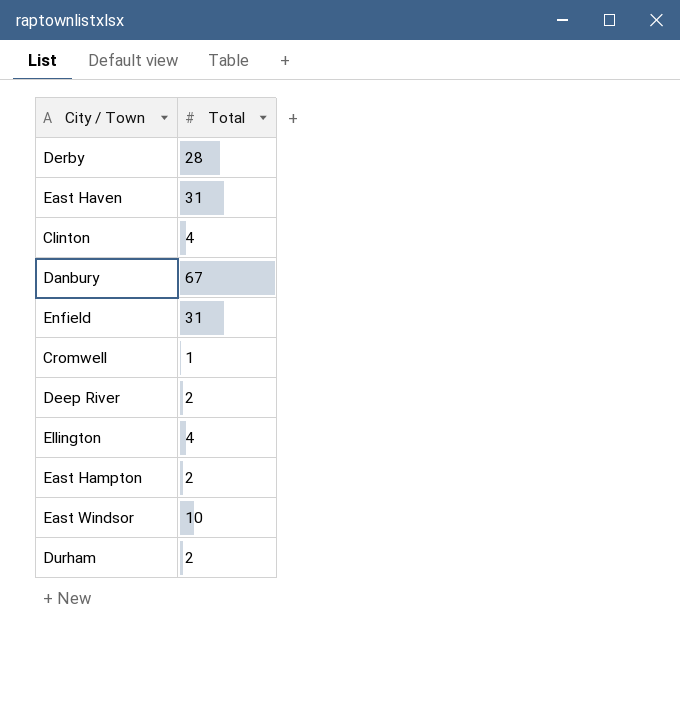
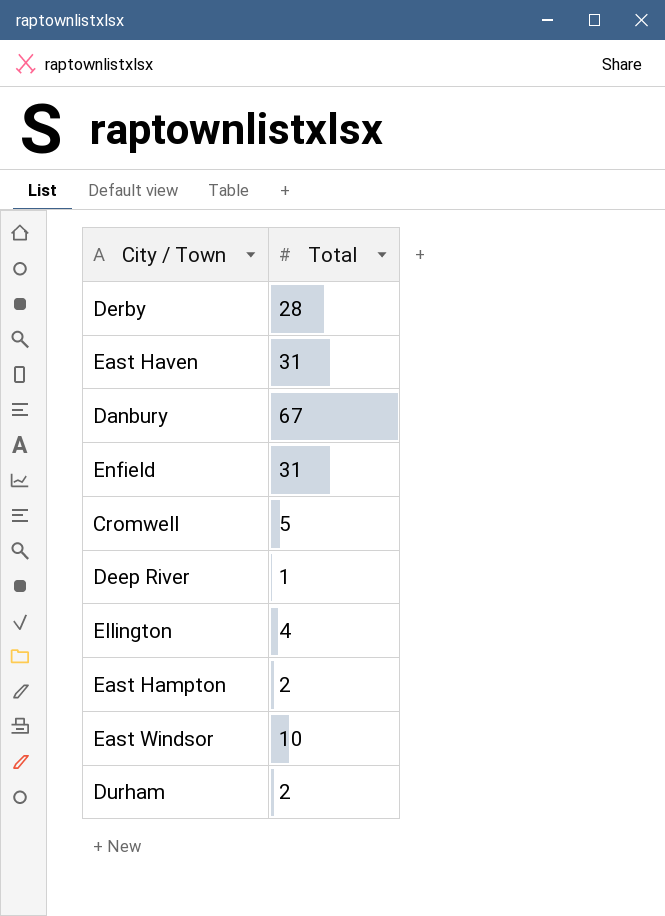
row Clinton: 4 -> none
Cromwell | Total: 1 -> 5
Deep River | Total: 2 -> 1

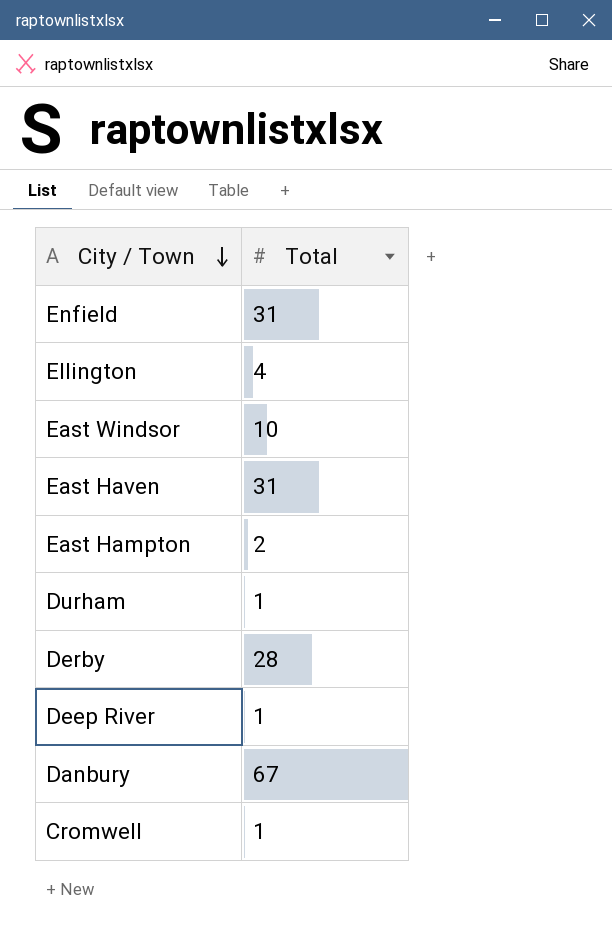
row order: none -> City / Town descending
Durham | Total: 2 -> 1
Cromwell | Total: 5 -> 1

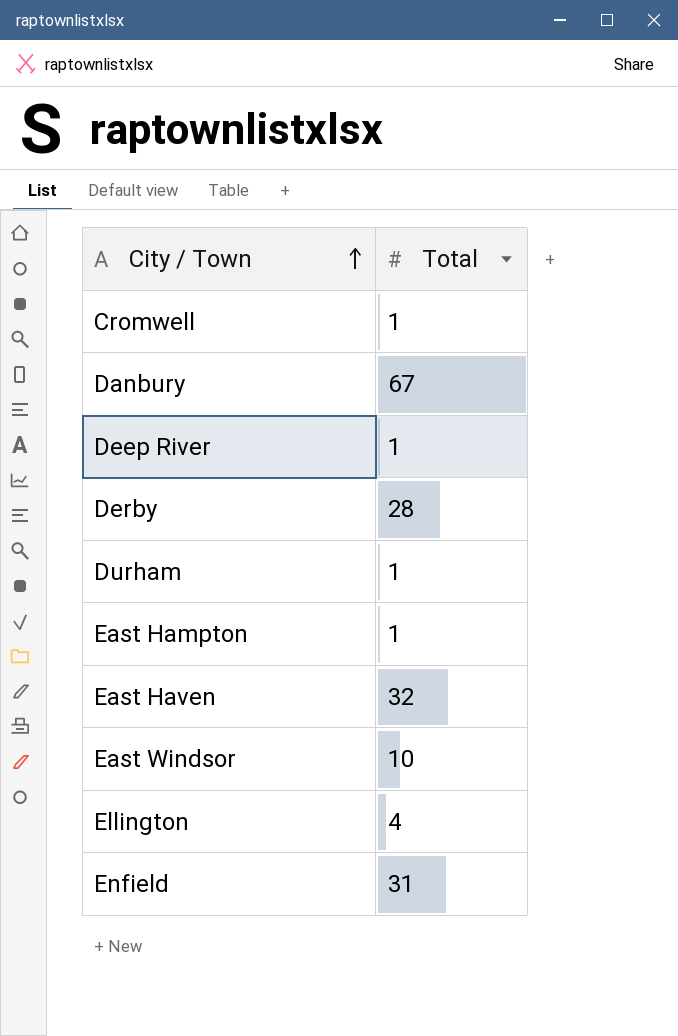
row order: City / Town descending -> City / Town ascending
East Hampton | Total: 2 -> 1
East Haven | Total: 31 -> 32

